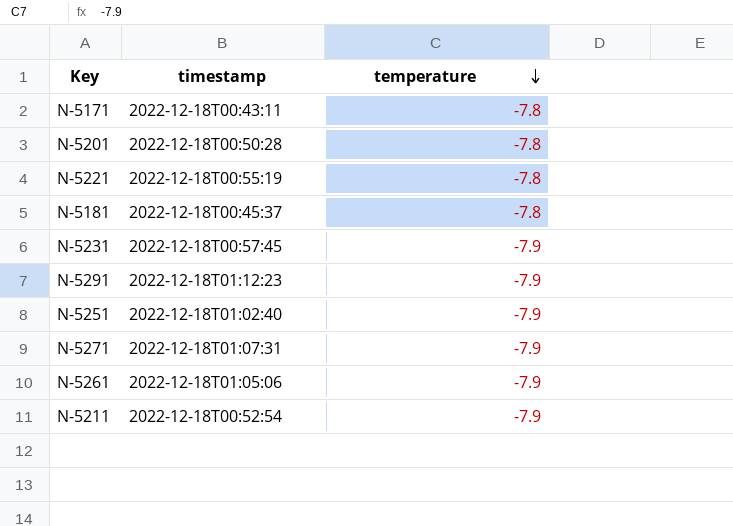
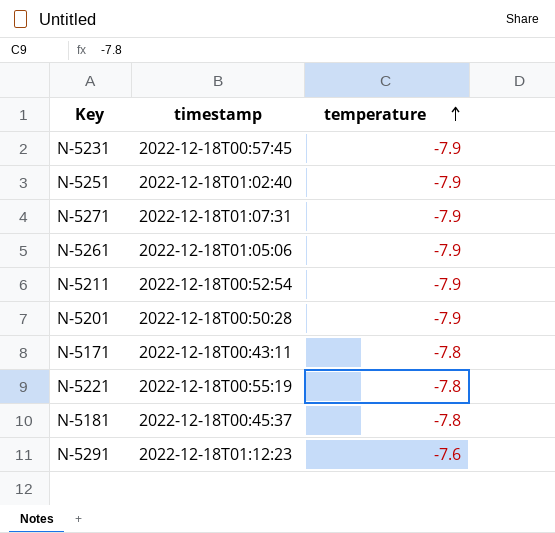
row order: temperature descending -> temperature ascending
N-5201 | temperature: -7.8 -> -7.9
N-5291 | temperature: -7.9 -> -7.6

